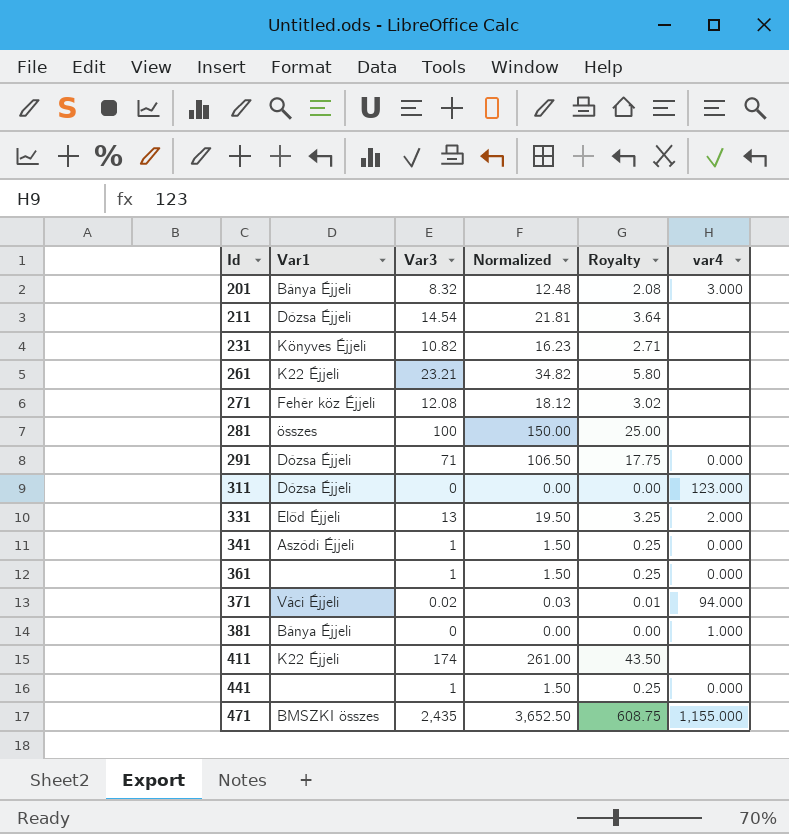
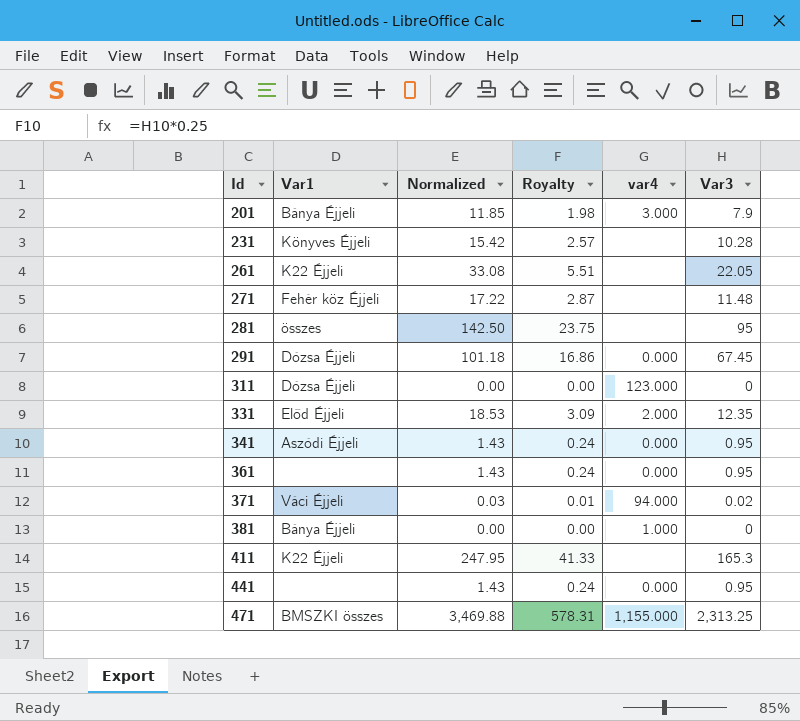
column Var3 | position: 3 -> 6
row 211: Dózsa Éjjeli | 14.54 | 21.81 | 3.64 | none -> none
201 | Normalized: 12.48 -> 11.85
201 | Royalty: 2.08 -> 1.98
201 | Var3: 8.32 -> 7.9
231 | Normalized: 16.23 -> 15.42
231 | Royalty: 2.71 -> 2.57
231 | Var3: 10.82 -> 10.28
261 | Normalized: 34.82 -> 33.08
261 | Royalty: 5.80 -> 5.51
261 | Var3: 23.21 -> 22.05
271 | Normalized: 18.12 -> 17.22
271 | Royalty: 3.02 -> 2.87
271 | Var3: 12.08 -> 11.48
281 | Normalized: 150.00 -> 142.50
281 | Royalty: 25.00 -> 23.75
281 | Var3: 100 -> 95
291 | Normalized: 106.50 -> 101.18
291 | Royalty: 17.75 -> 16.86
291 | Var3: 71 -> 67.45
331 | Normalized: 19.50 -> 18.53
331 | Royalty: 3.25 -> 3.09
331 | Var3: 13 -> 12.35
341 | Normalized: 1.50 -> 1.43
341 | Royalty: 0.25 -> 0.24
341 | Var3: 1 -> 0.95
361 | Normalized: 1.50 -> 1.43
361 | Royalty: 0.25 -> 0.24
361 | Var3: 1 -> 0.95
411 | Normalized: 261.00 -> 247.95
411 | Royalty: 43.50 -> 41.33
411 | Var3: 174 -> 165.3
441 | Normalized: 1.50 -> 1.43
441 | Royalty: 0.25 -> 0.24
441 | Var3: 1 -> 0.95
471 | Normalized: 3,652.50 -> 3,469.88
471 | Royalty: 608.75 -> 578.31
471 | Var3: 2,435 -> 2,313.25

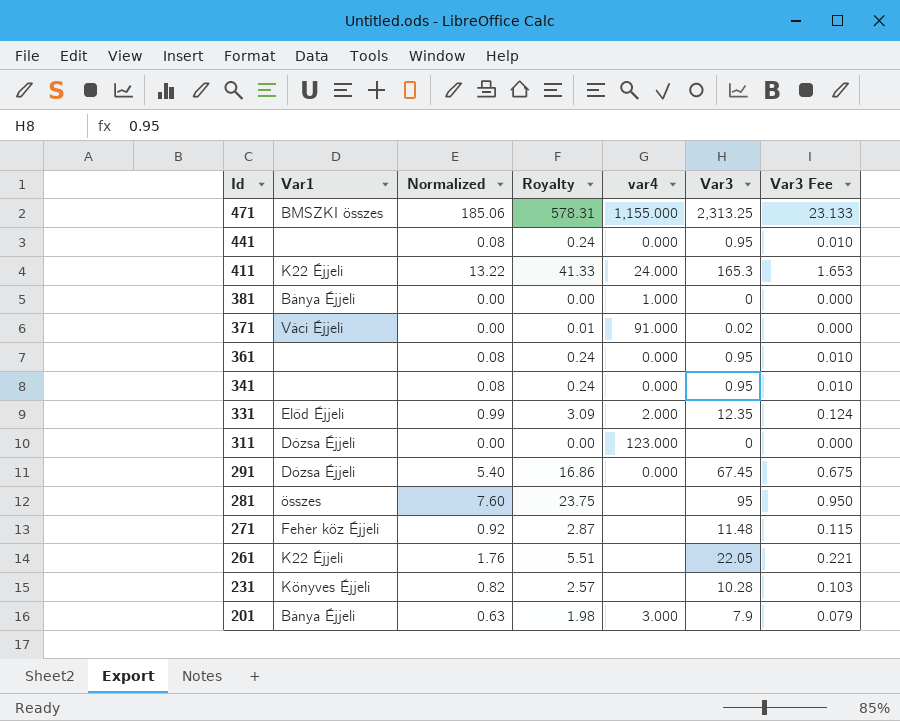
row order: Id ascending -> Id descending
column Normalized | formula: [Var3] * 1.5 -> [Var3] * 0.08
column Var3 Fee | formula: none -> [Var3] * 0.01
411 | var4: none -> 24.000
371 | var4: 94.000 -> 91.000
341 | Var1: Aszódi Éjjeli -> none

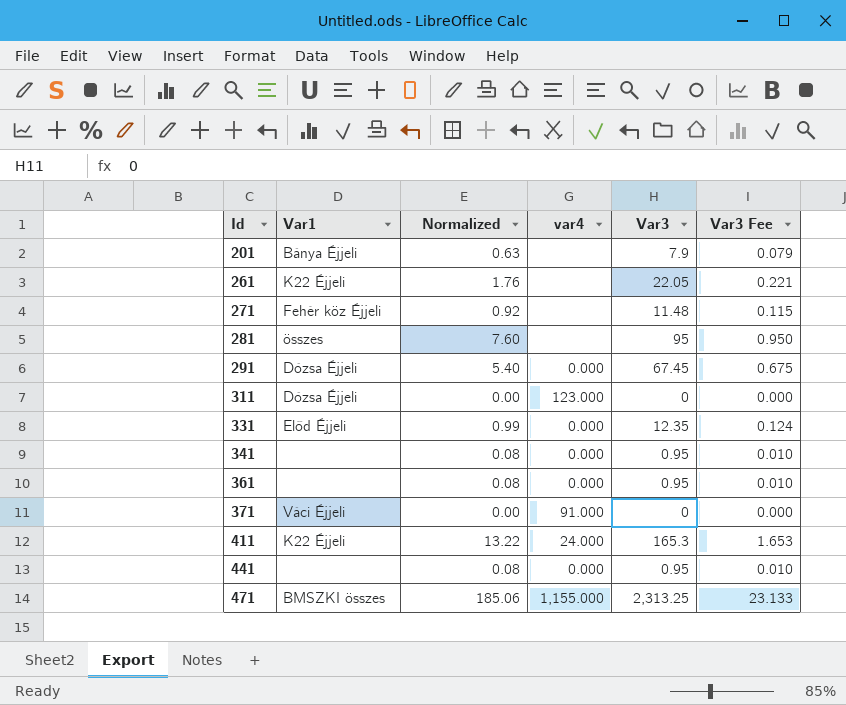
row order: Id descending -> Id ascending
column Royalty | formula: [Var3] * 0.25 -> none
row 381: Bánya Éjjeli | 0.00 | 0.00 | 1.000 | 0 | 0.000 -> none
row 231: Könyves Éjjeli | 0.82 | 2.57 | none | 10.28 | 0.103 -> none
201 | var4: 3.000 -> none
331 | var4: 2.000 -> 0.000
371 | Var3: 0.02 -> 0

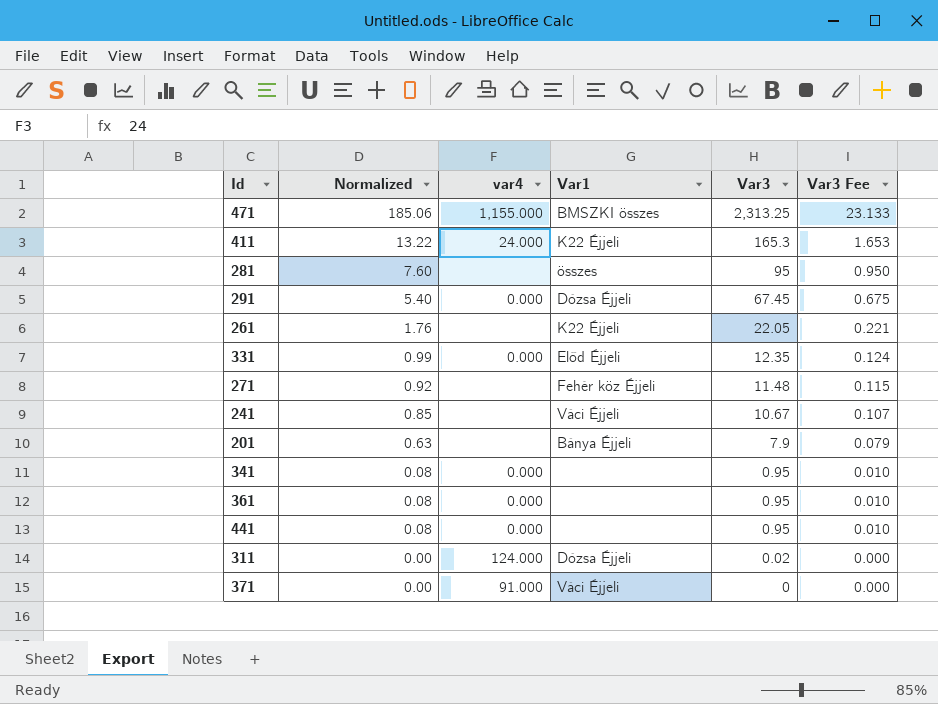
row order: Id ascending -> Normalized descending
column Var1 | position: 2 -> 4
row 241: none -> 0.85 | none | Váci Éjjeli | 10.67 | 0.107
311 | var4: 123.000 -> 124.000
311 | Var3: 0 -> 0.02

